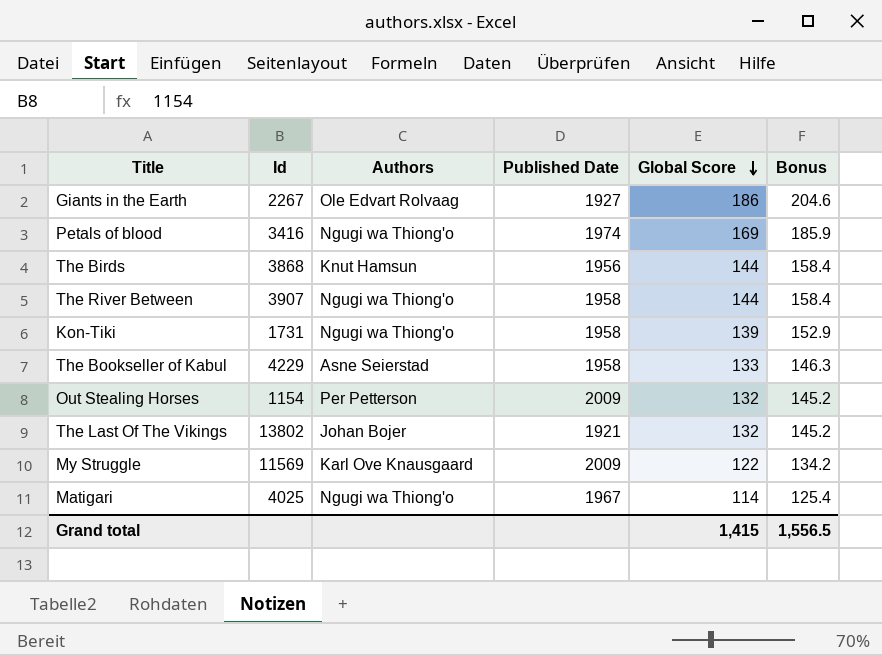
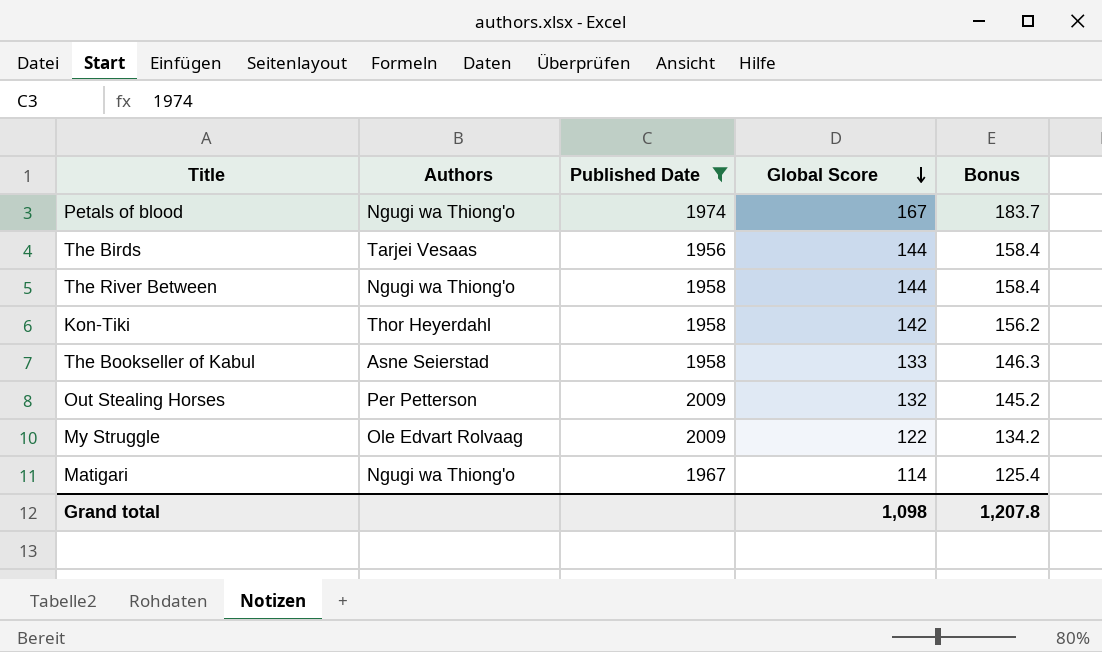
filter: none -> Published Date >= 1956
column Id | position: 2 -> none
Petals of blood | Global Score: 169 -> 167
Petals of blood | Bonus: 185.9 -> 183.7
The Birds | Authors: Knut Hamsun -> Tarjei Vesaas
Kon-Tiki | Authors: Ngugi wa Thiong'o -> Thor Heyerdahl
Kon-Tiki | Global Score: 139 -> 142
Kon-Tiki | Bonus: 152.9 -> 156.2
My Struggle | Authors: Karl Ove Knausgaard -> Ole Edvart Rolvaag
Grand total | Global Score: 1,415 -> 1,098
Grand total | Bonus: 1,556.5 -> 1,207.8

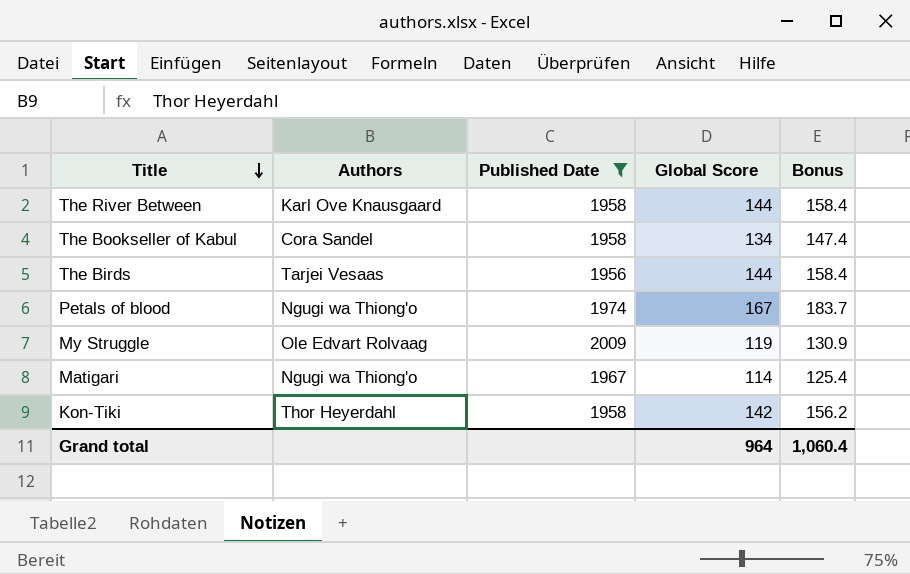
row order: Global Score descending -> Title descending
row Out Stealing Horses: Per Petterson | 2009 | 132 | 145.2 -> none
The River Between | Authors: Ngugi wa Thiong'o -> Karl Ove Knausgaard
The Bookseller of Kabul | Authors: Asne Seierstad -> Cora Sandel
The Bookseller of Kabul | Global Score: 133 -> 134
The Bookseller of Kabul | Bonus: 146.3 -> 147.4
My Struggle | Global Score: 122 -> 119
My Struggle | Bonus: 134.2 -> 130.9
Grand total | Global Score: 1,098 -> 964
Grand total | Bonus: 1,207.8 -> 1,060.4

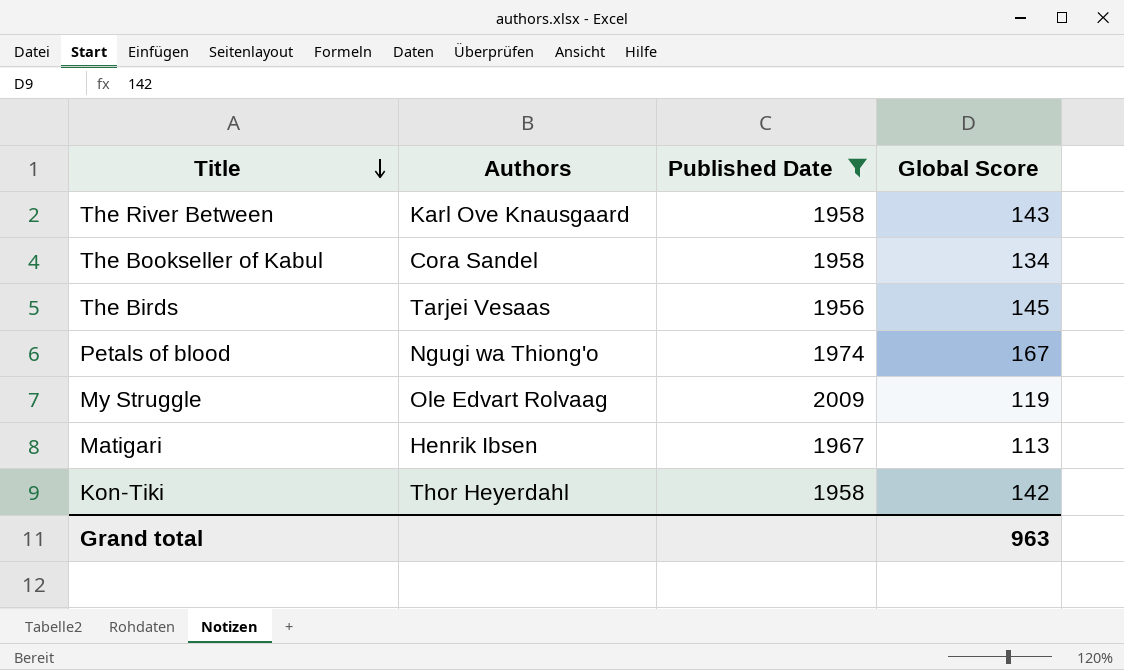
column Bonus | formula: [Global Score] * 1.1 -> none
The River Between | Global Score: 144 -> 143
The Birds | Global Score: 144 -> 145
Matigari | Authors: Ngugi wa Thiong'o -> Henrik Ibsen
Matigari | Global Score: 114 -> 113
Grand total | Global Score: 964 -> 963

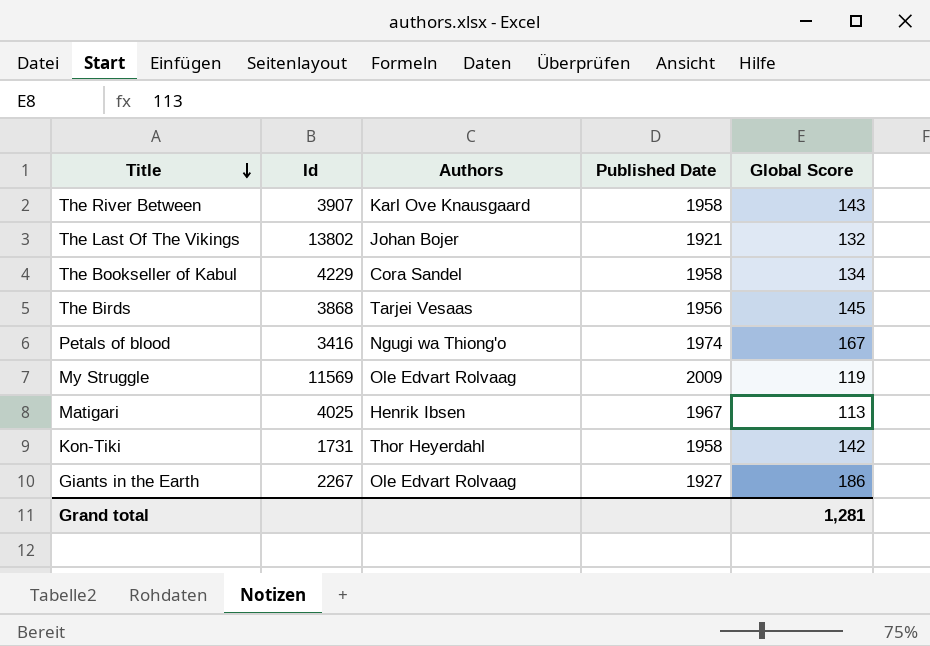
filter: Published Date >= 1956 -> none
column Id | position: none -> 2
Grand total | Global Score: 963 -> 1,281

